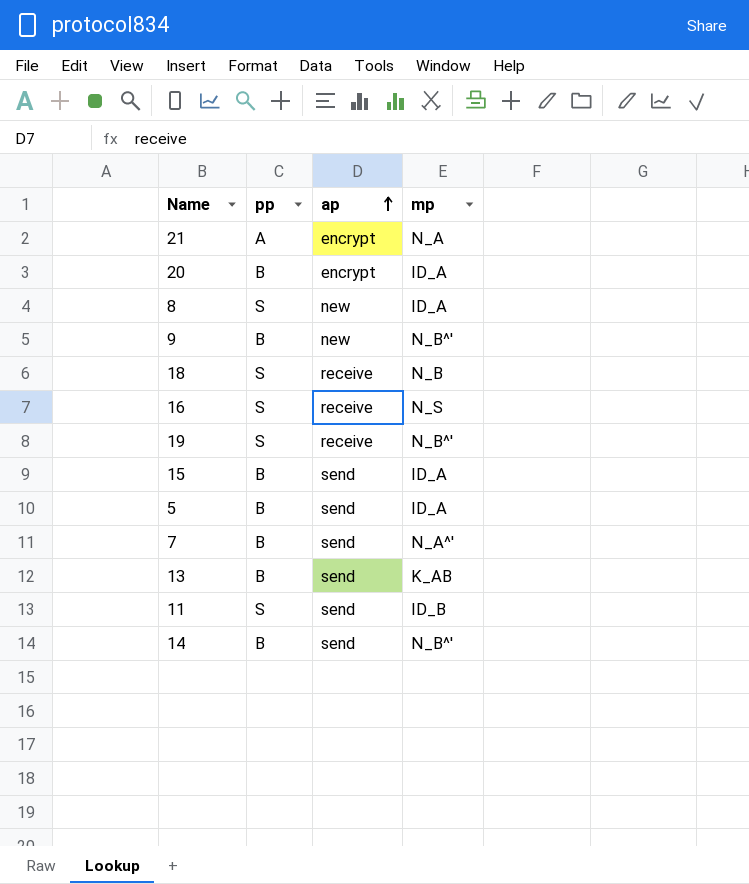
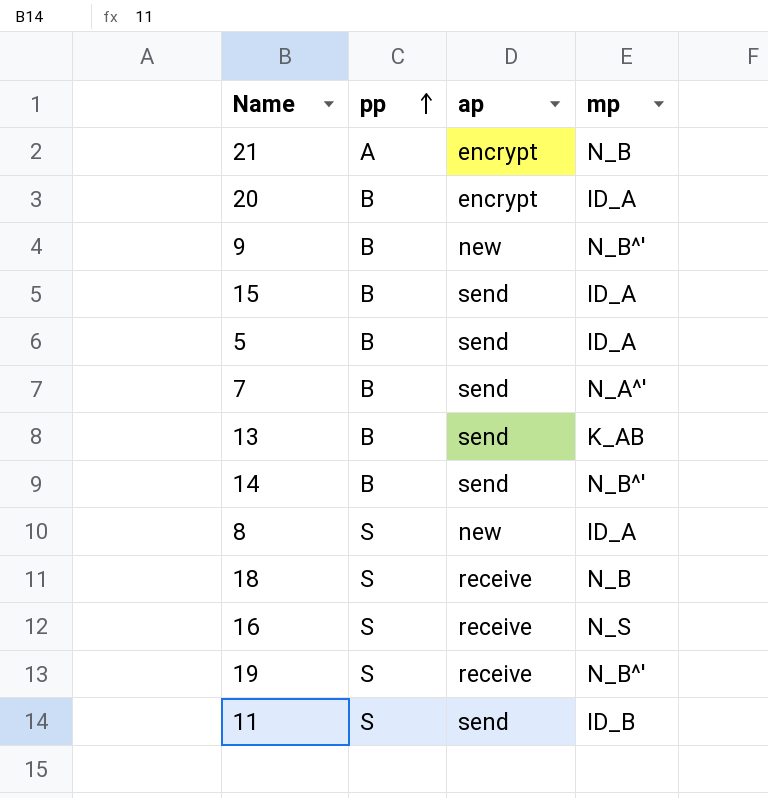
row order: ap ascending -> pp ascending
21 | mp: N_A -> N_B

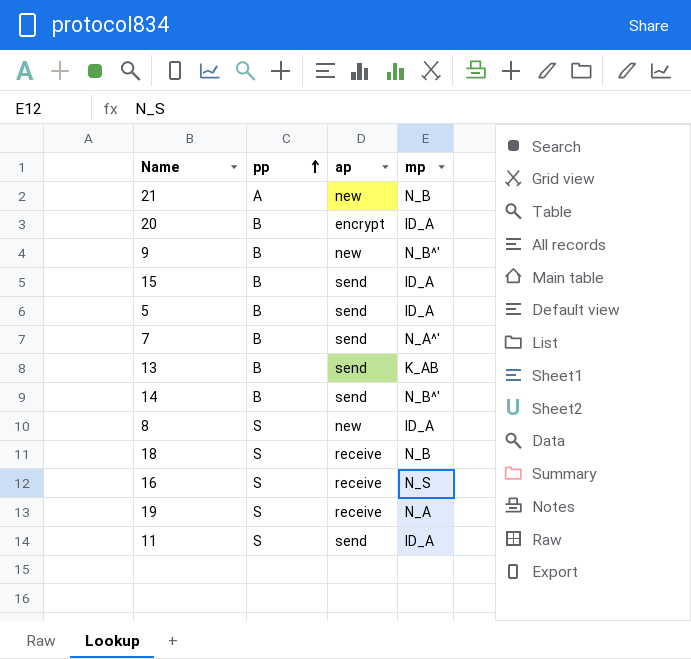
21 | ap: encrypt -> new
19 | mp: N_B^' -> N_A
11 | mp: ID_B -> ID_A

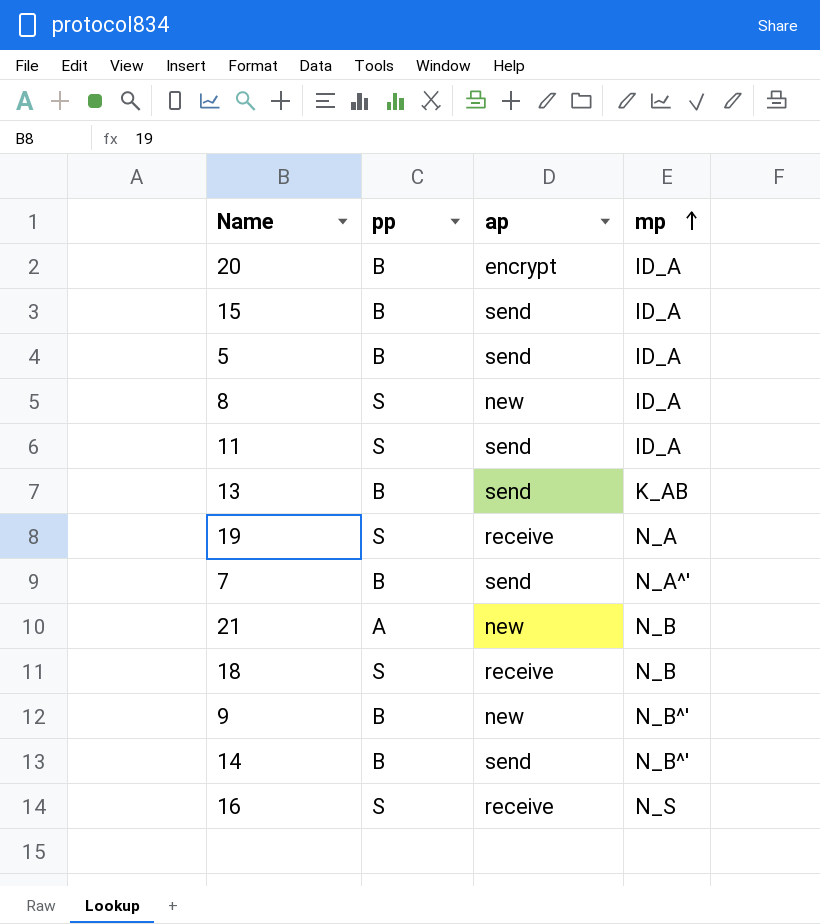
row order: pp ascending -> mp ascending

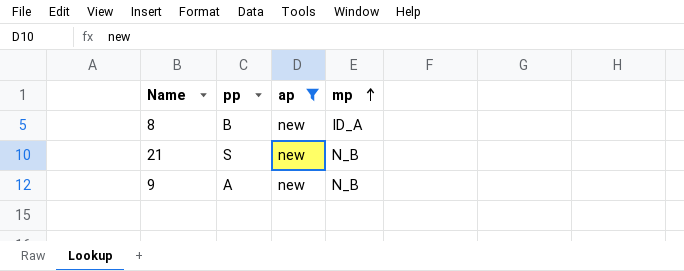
filter: none -> ap = new
8 | pp: S -> B
21 | pp: A -> S
9 | pp: B -> A
9 | mp: N_B^' -> N_B

